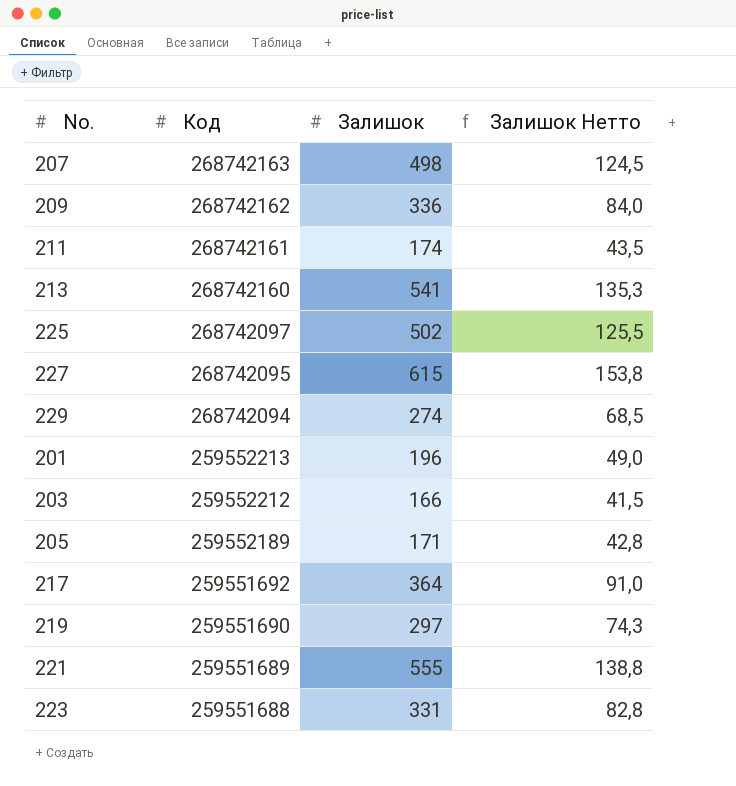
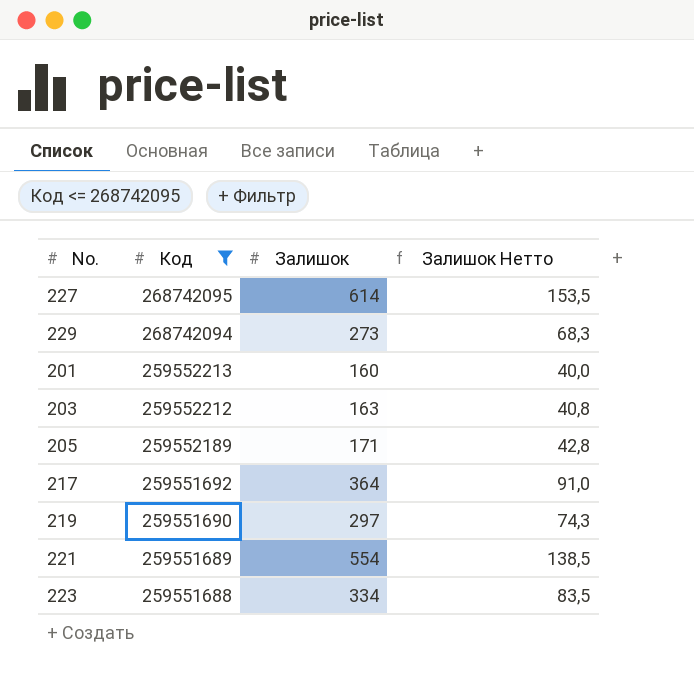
filter: none -> Код <= 268742095
227 | Залишок: 615 -> 614
227 | Залишок Нетто: 153,8 -> 153,5
229 | Залишок: 274 -> 273
229 | Залишок Нетто: 68,5 -> 68,3
201 | Залишок: 196 -> 160
201 | Залишок Нетто: 49,0 -> 40,0
203 | Залишок: 166 -> 163
203 | Залишок Нетто: 41,5 -> 40,8
221 | Залишок: 555 -> 554
221 | Залишок Нетто: 138,8 -> 138,5
223 | Залишок: 331 -> 334
223 | Залишок Нетто: 82,8 -> 83,5

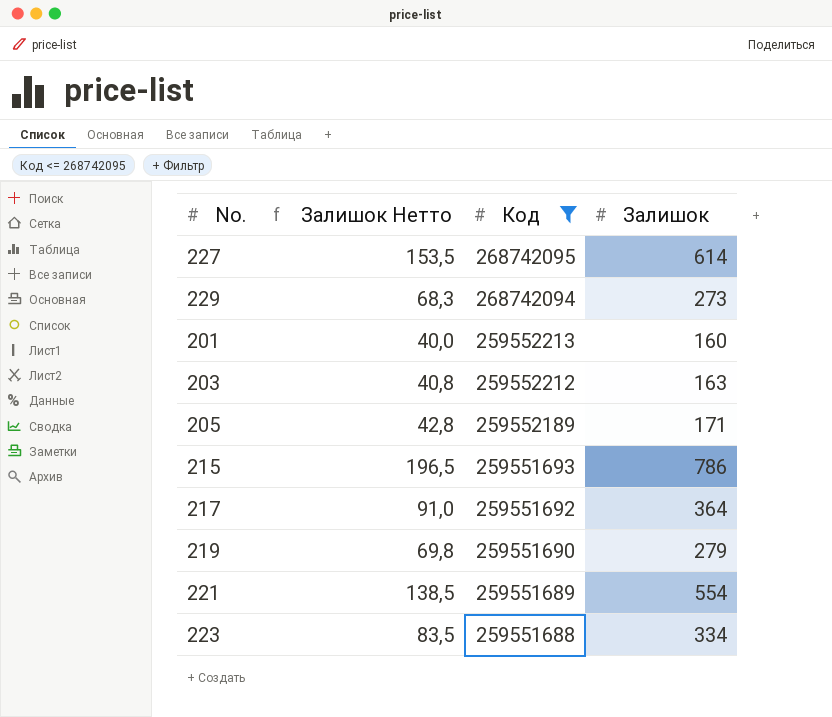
column Залишок Нетто | position: 4 -> 2
row 215: none -> 196,5 | 259551693 | 786
219 | Залишок Нетто: 74,3 -> 69,8
219 | Залишок: 297 -> 279

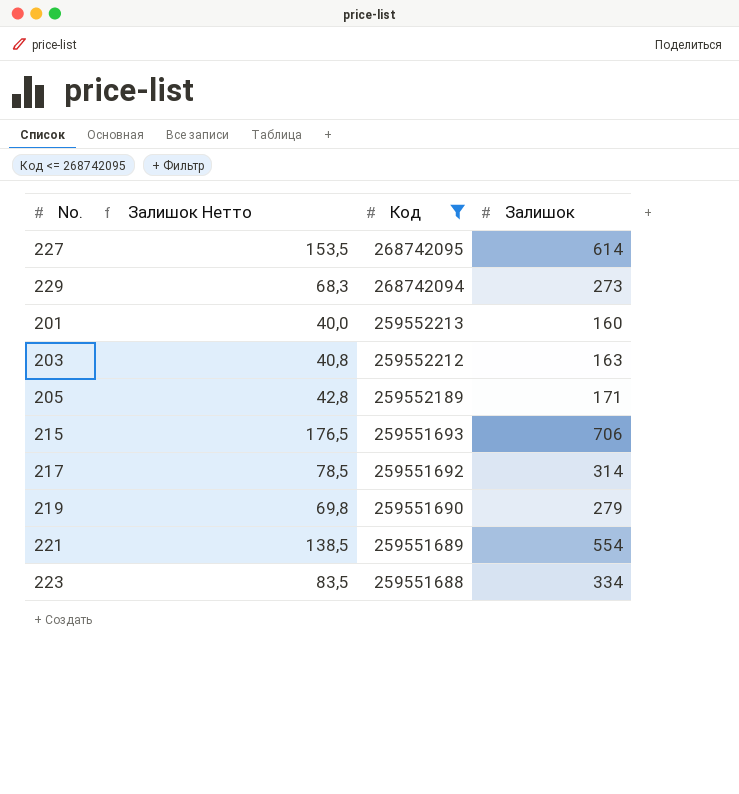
215 | Залишок Нетто: 196,5 -> 176,5
215 | Залишок: 786 -> 706
217 | Залишок Нетто: 91,0 -> 78,5
217 | Залишок: 364 -> 314

